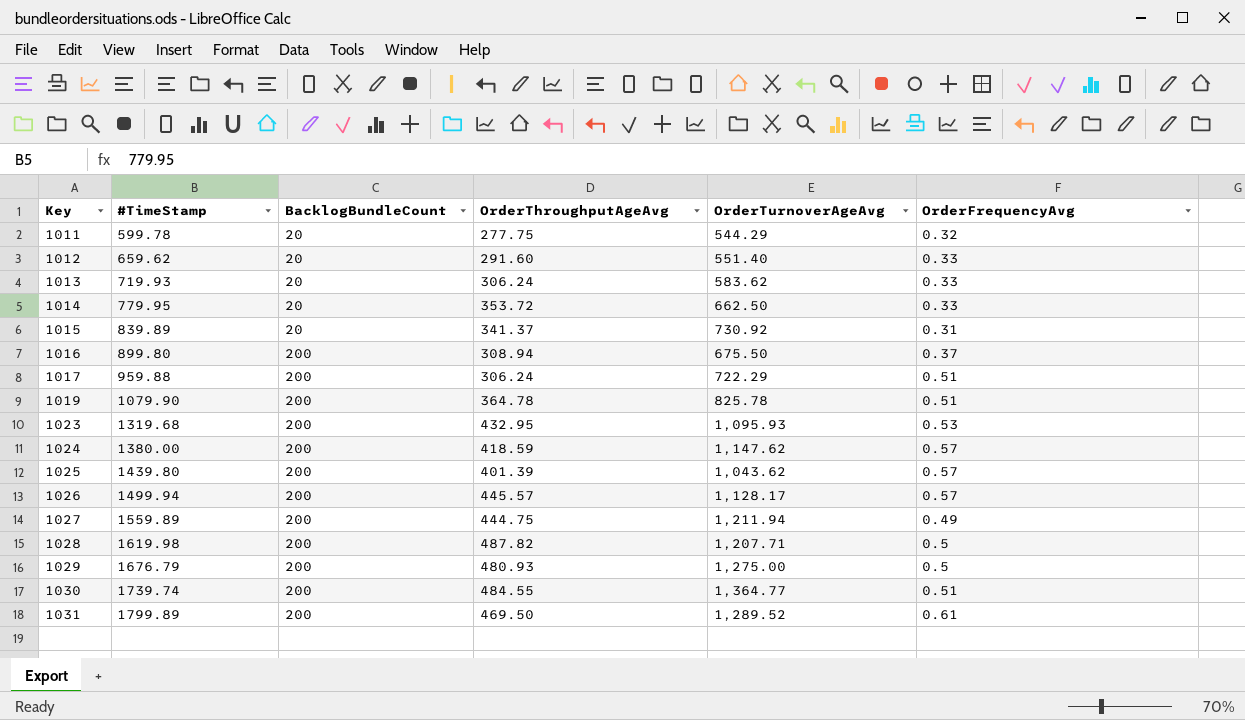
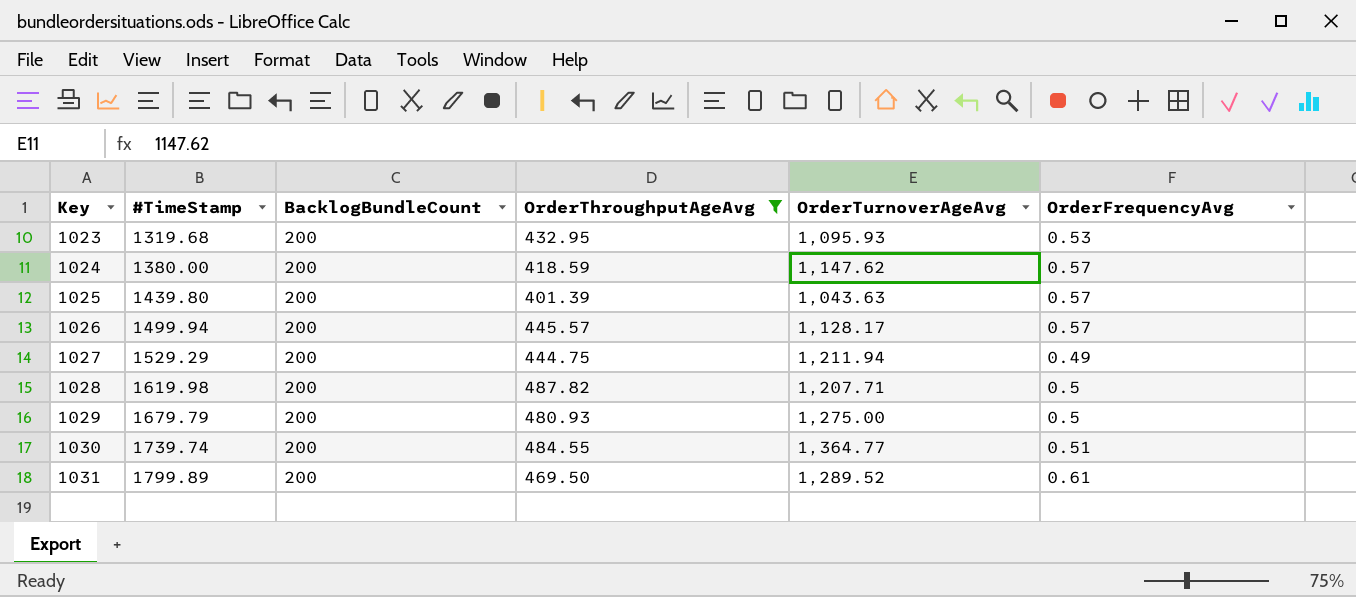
filter: none -> OrderThroughputAgeAvg >= 401.39
1025 | OrderTurnoverAgeAvg: 1,043.62 -> 1,043.63
1027 | #TimeStamp: 1559.89 -> 1529.29
1029 | #TimeStamp: 1676.79 -> 1679.79

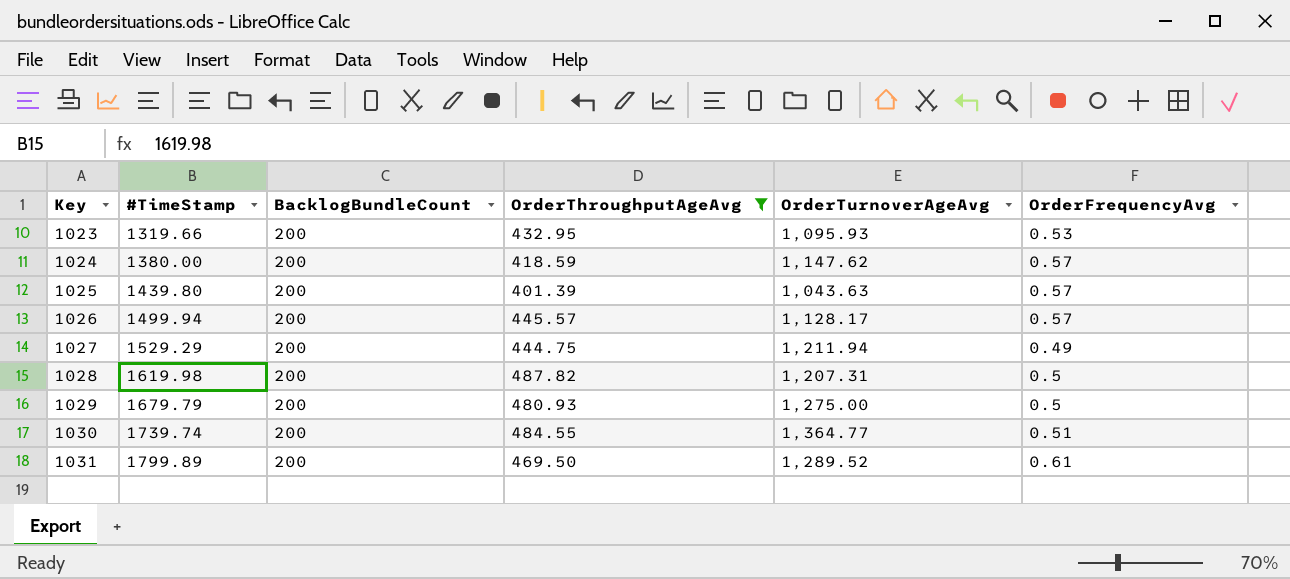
1023 | #TimeStamp: 1319.68 -> 1319.66
1028 | OrderTurnoverAgeAvg: 1,207.71 -> 1,207.31

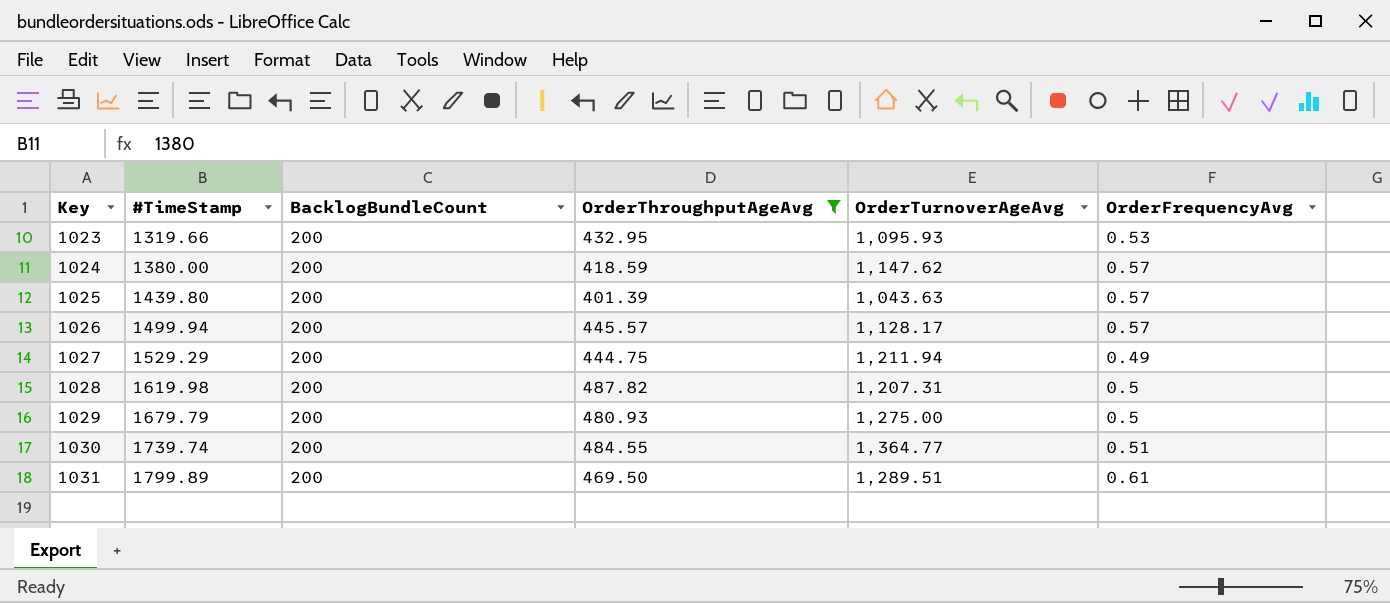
1031 | OrderTurnoverAgeAvg: 1,289.52 -> 1,289.51

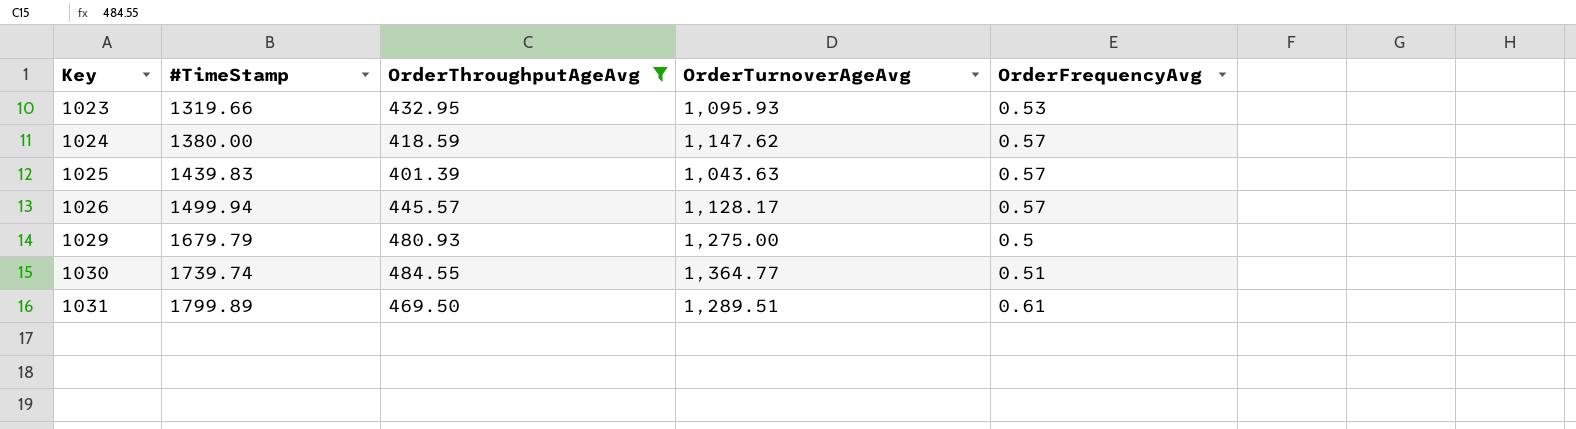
column BacklogBundleCount | position: 3 -> none
row 1027: 1529.29 | 200 | 444.75 | 1,211.94 | 0.49 -> none
row 1028: 1619.98 | 200 | 487.82 | 1,207.31 | 0.5 -> none
1025 | #TimeStamp: 1439.80 -> 1439.83

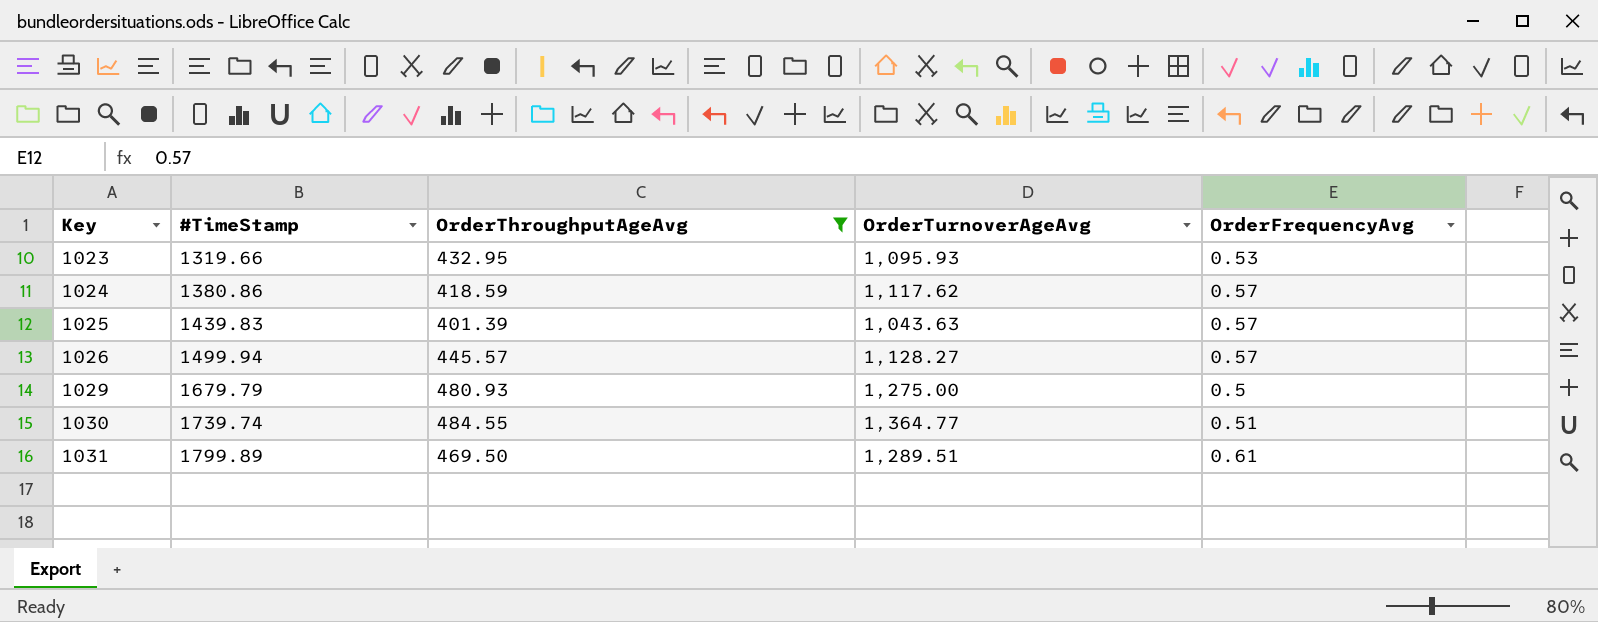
1024 | #TimeStamp: 1380.00 -> 1380.86
1024 | OrderTurnoverAgeAvg: 1,147.62 -> 1,117.62
1026 | OrderTurnoverAgeAvg: 1,128.17 -> 1,128.27

